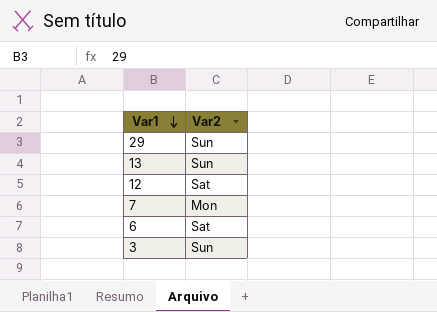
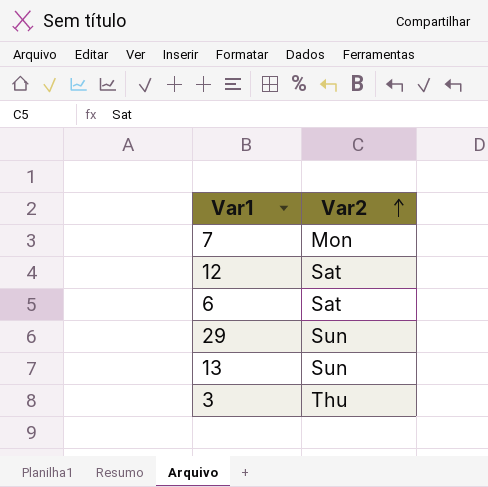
row order: Var1 descending -> Var2 ascending
3 | Var2: Sun -> Thu

